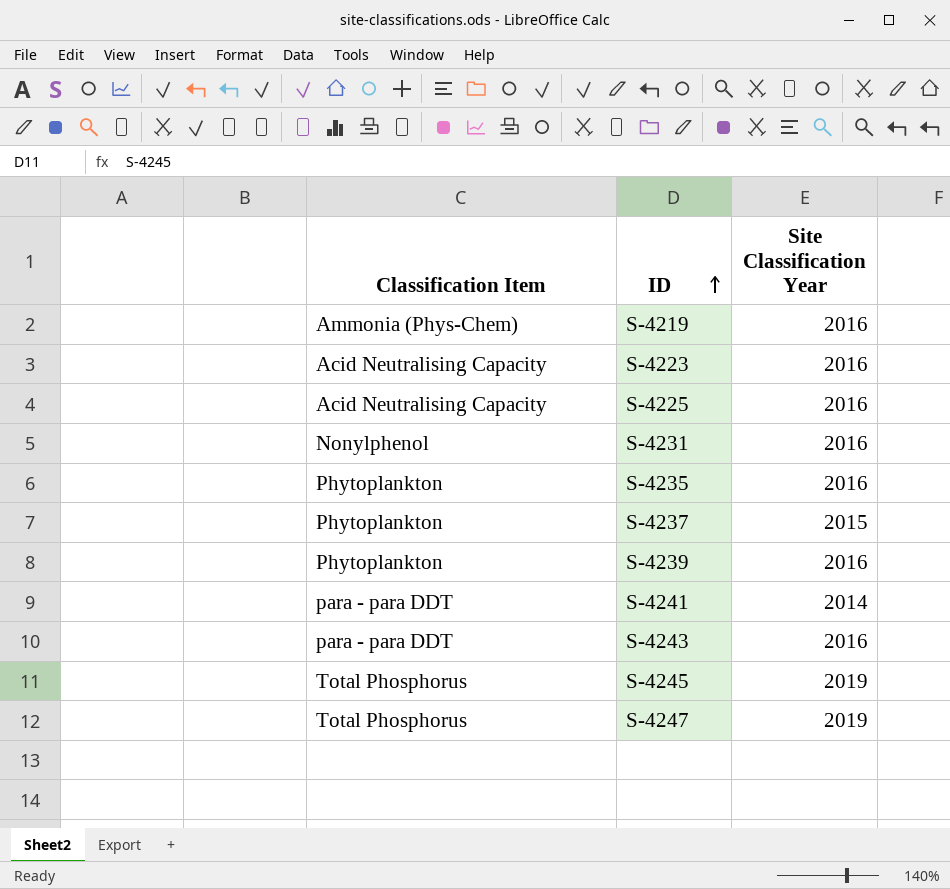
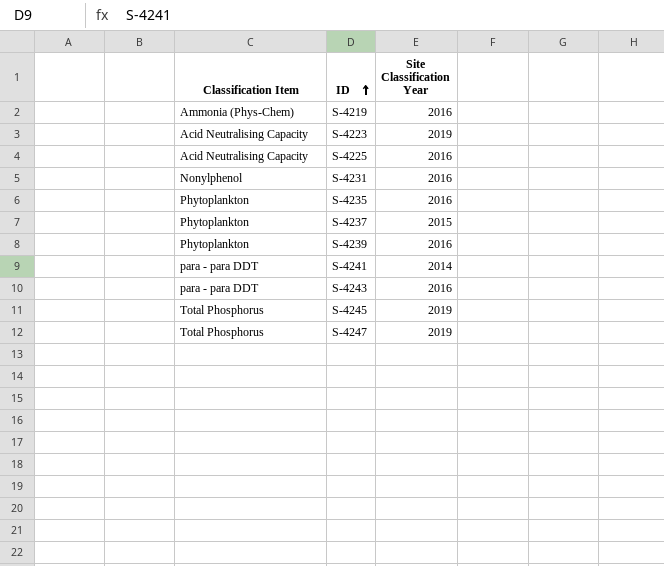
S-4223 | Site Classification Year: 2016 -> 2019

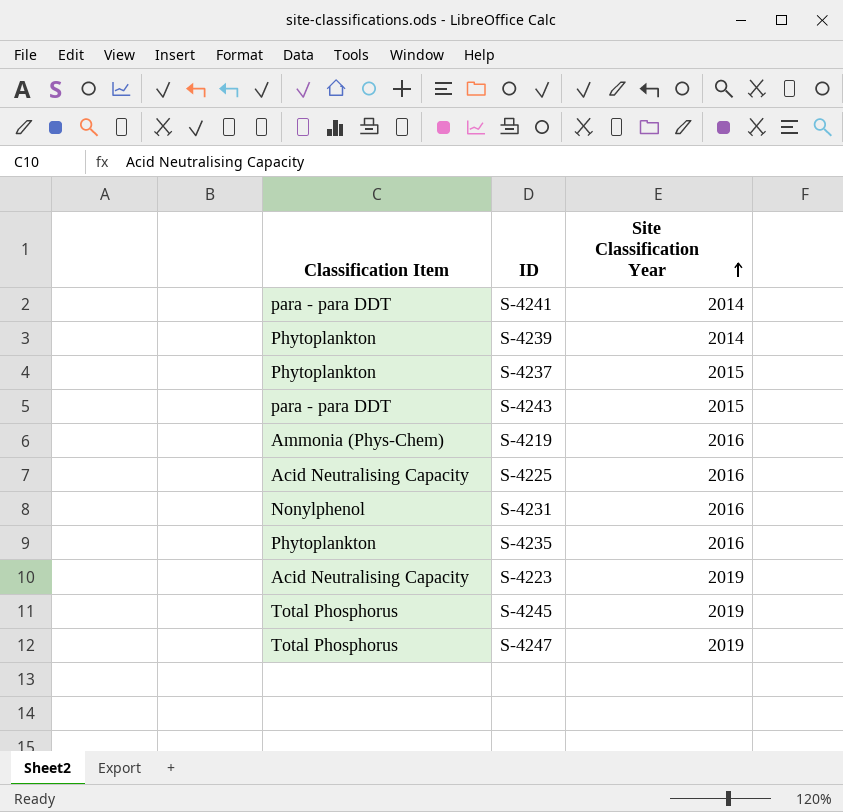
row order: ID ascending -> Site Classification Year ascending
S-4239 | Site Classification Year: 2016 -> 2014
S-4243 | Site Classification Year: 2016 -> 2015

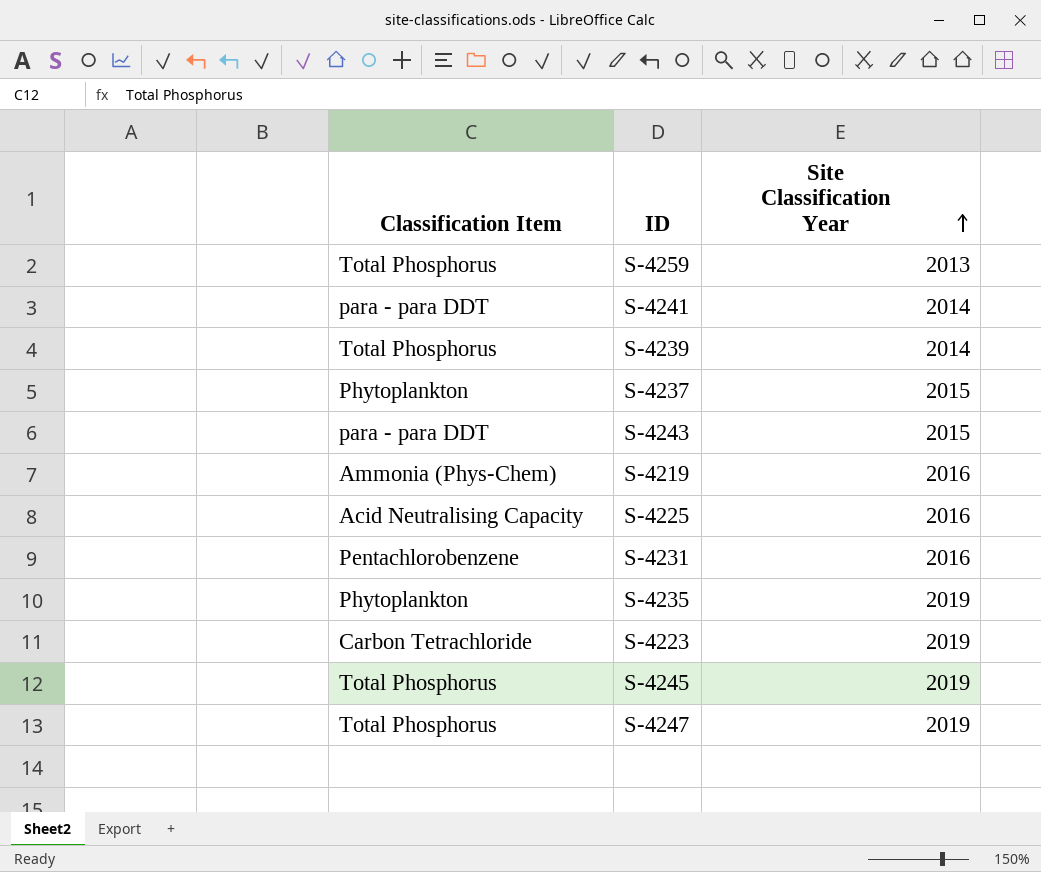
row S-4259: none -> Total Phosphorus | 2013
S-4239 | Classification Item: Phytoplankton -> Total Phosphorus
S-4231 | Classification Item: Nonylphenol -> Pentachlorobenzene
S-4235 | Site Classification Year: 2016 -> 2019
S-4223 | Classification Item: Acid Neutralising Capacity -> Carbon Tetrachloride

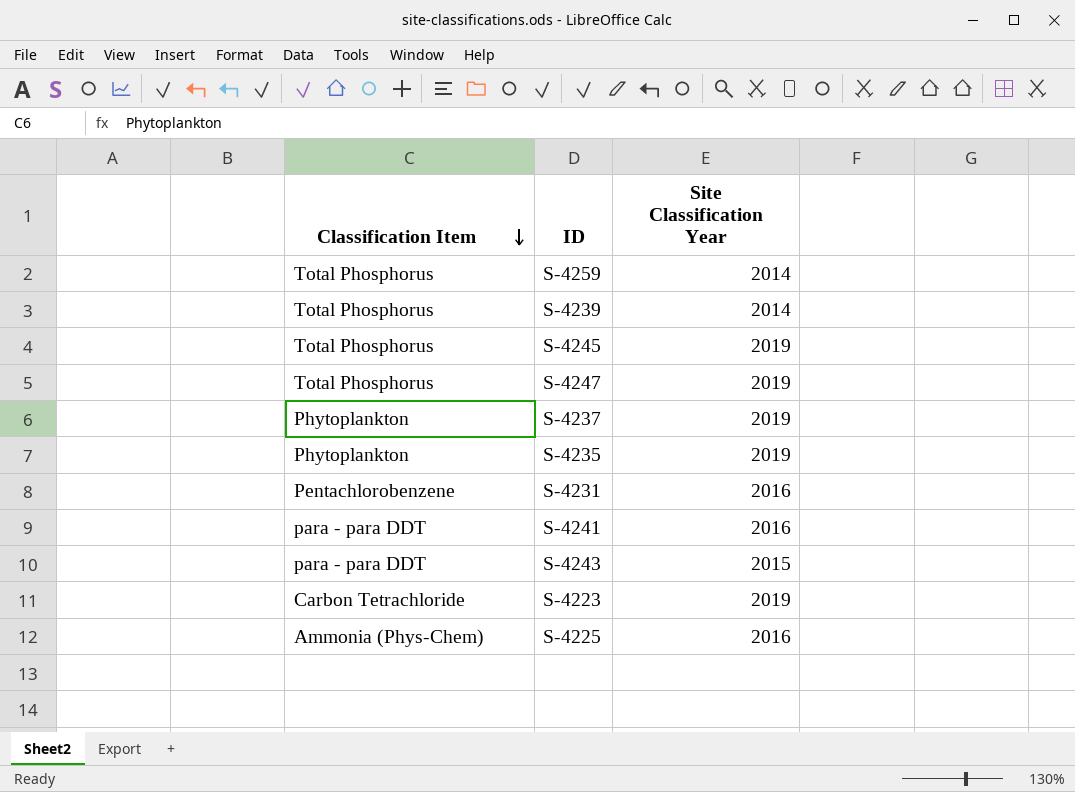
row order: Site Classification Year ascending -> Classification Item descending
row S-4219: Ammonia (Phys-Chem) | 2016 -> none
S-4259 | Site Classification Year: 2013 -> 2014
S-4237 | Site Classification Year: 2015 -> 2019
S-4241 | Site Classification Year: 2014 -> 2016
S-4225 | Classification Item: Acid Neutralising Capacity -> Ammonia (Phys-Chem)

